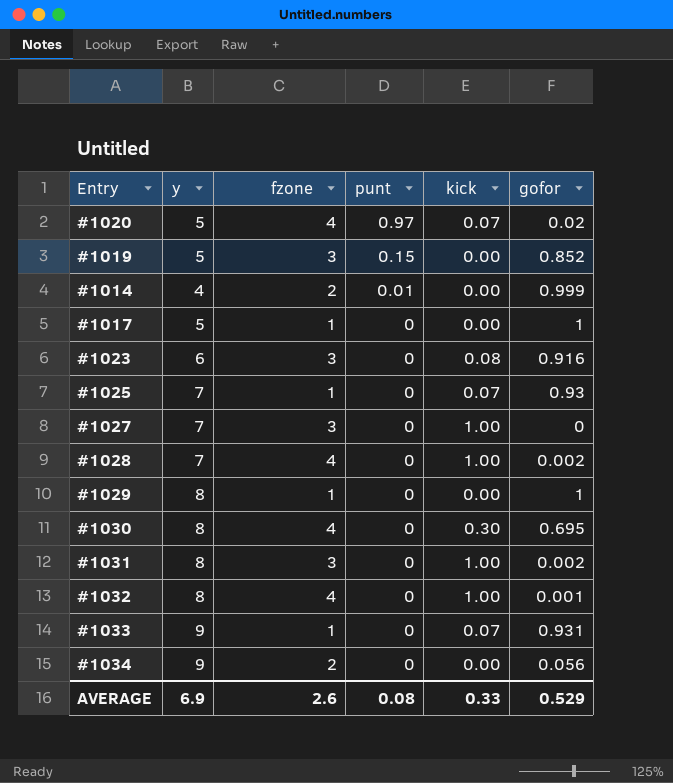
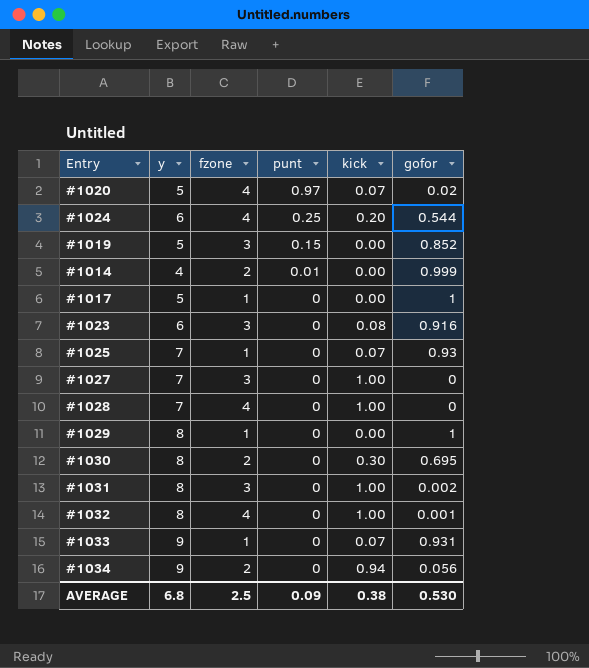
row #1024: none -> 6 | 4 | 0.25 | 0.20 | 0.544
#1028 | gofor: 0.002 -> 0
#1030 | fzone: 4 -> 2
#1034 | kick: 0.00 -> 0.94
AVERAGE | y: 6.9 -> 6.8
AVERAGE | fzone: 2.6 -> 2.5
AVERAGE | punt: 0.08 -> 0.09
AVERAGE | kick: 0.33 -> 0.38
AVERAGE | gofor: 0.529 -> 0.530

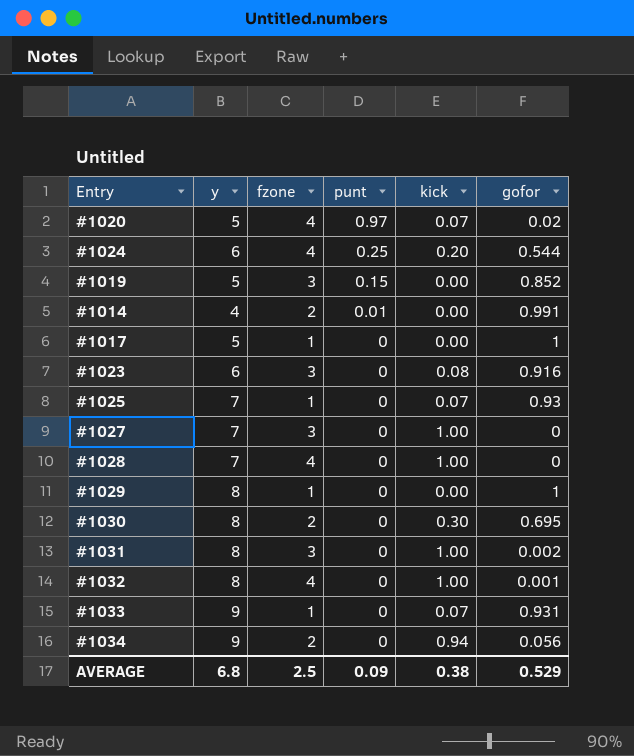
#1014 | gofor: 0.999 -> 0.991
AVERAGE | gofor: 0.530 -> 0.529

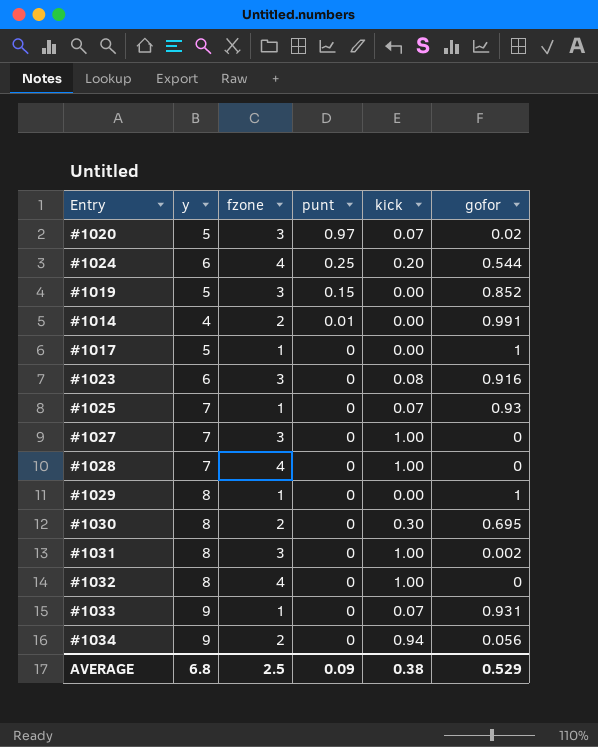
#1020 | fzone: 4 -> 3
#1032 | gofor: 0.001 -> 0

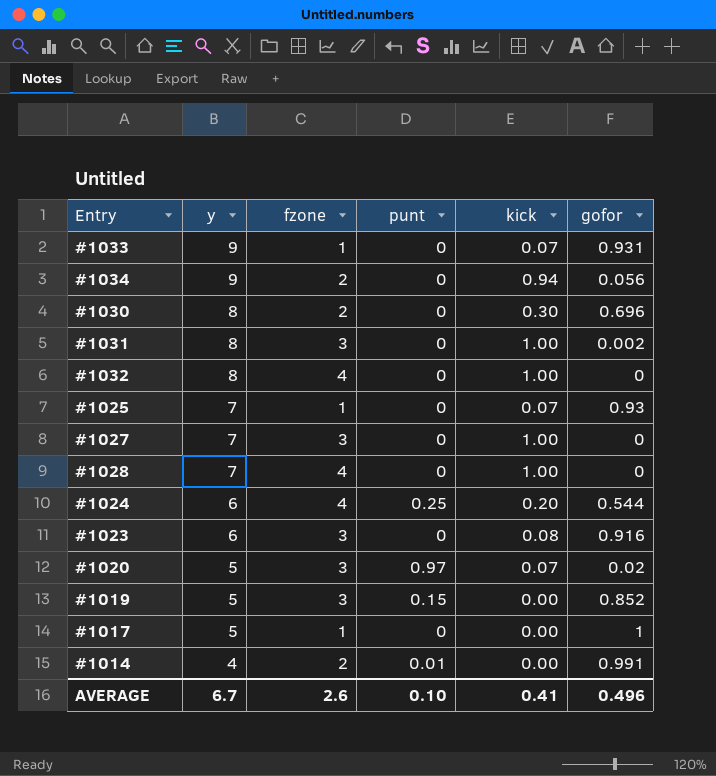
row order: punt descending -> y descending
row #1029: 8 | 1 | 0 | 0.00 | 1 -> none
#1030 | gofor: 0.695 -> 0.696
AVERAGE | y: 6.8 -> 6.7
AVERAGE | fzone: 2.5 -> 2.6
AVERAGE | punt: 0.09 -> 0.10
AVERAGE | kick: 0.38 -> 0.41
AVERAGE | gofor: 0.529 -> 0.496

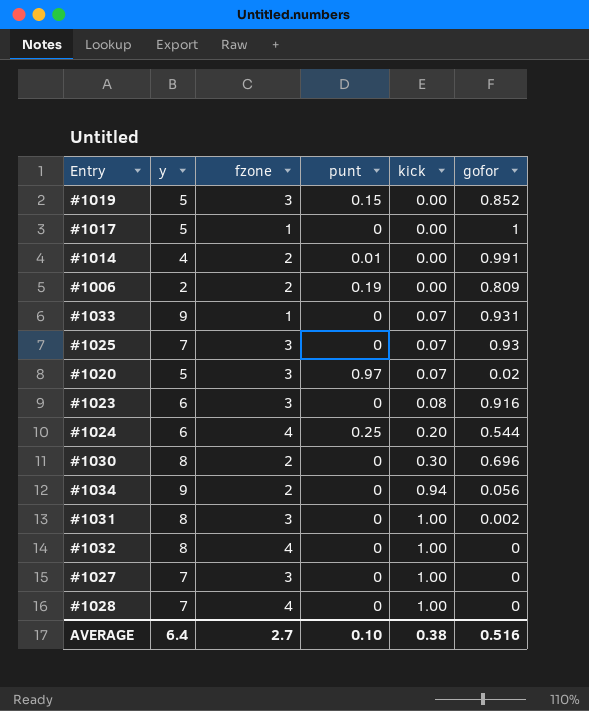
row order: y descending -> kick ascending
row #1006: none -> 2 | 2 | 0.19 | 0.00 | 0.809
#1025 | fzone: 1 -> 3
AVERAGE | y: 6.7 -> 6.4
AVERAGE | fzone: 2.6 -> 2.7
AVERAGE | kick: 0.41 -> 0.38
AVERAGE | gofor: 0.496 -> 0.516

